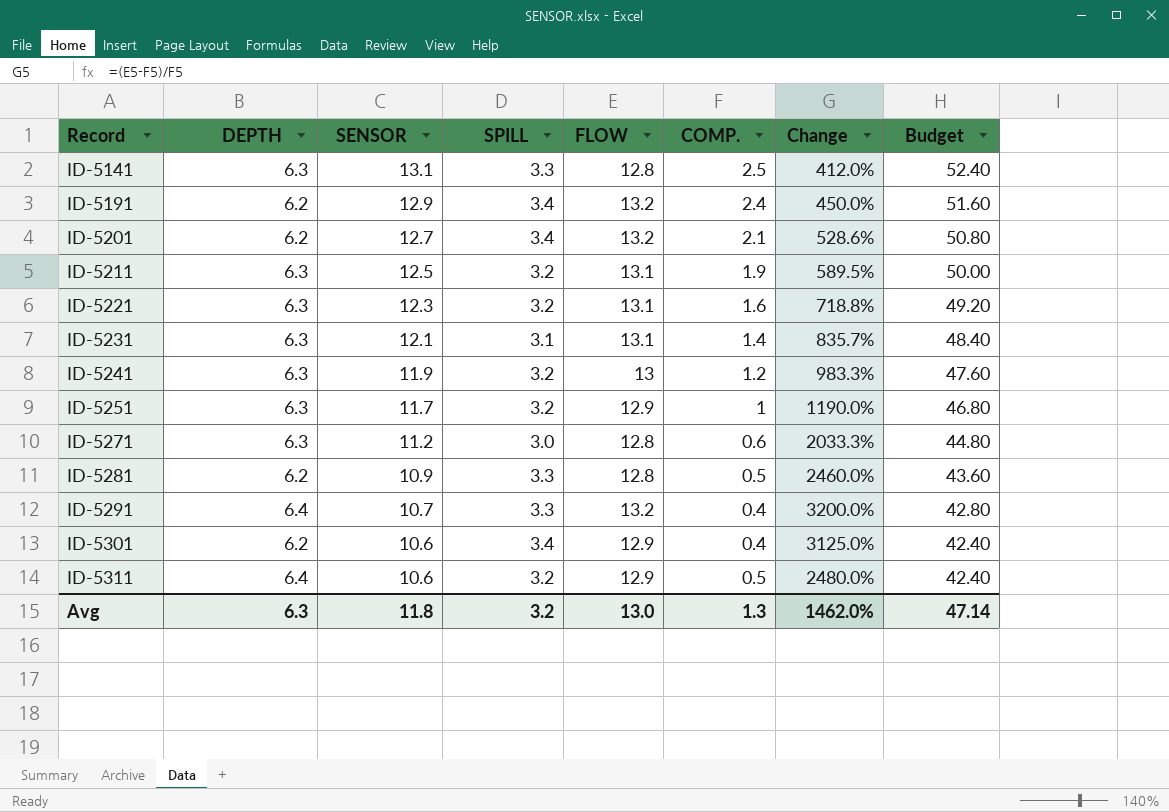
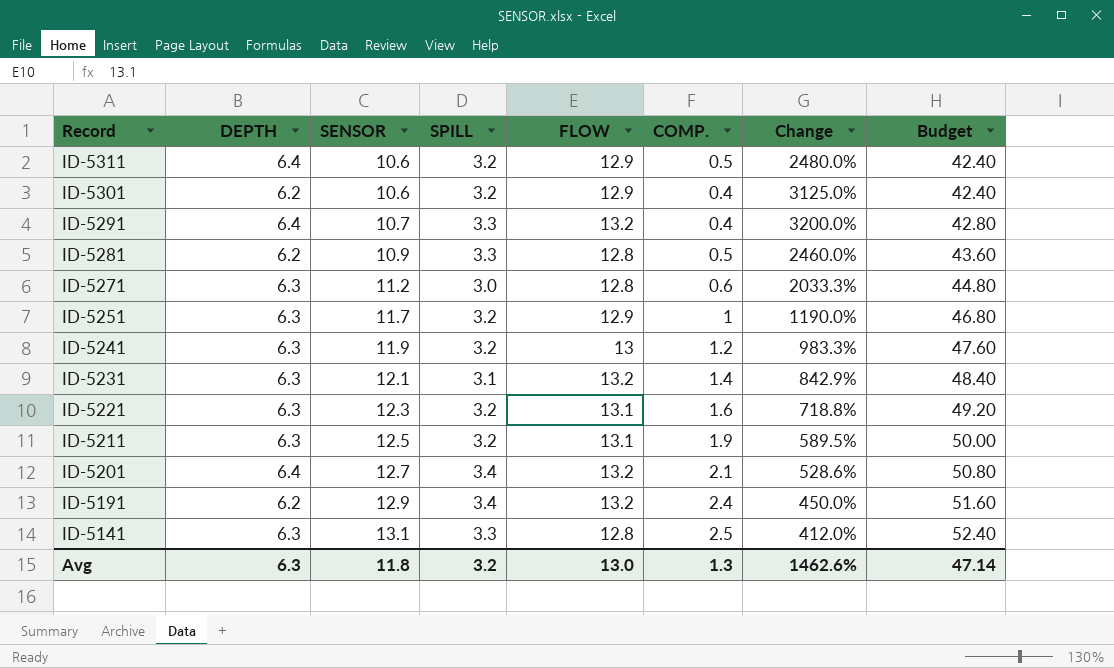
row order: Record ascending -> Record descending
ID-5301 | SPILL: 3.4 -> 3.2
ID-5231 | FLOW: 13.1 -> 13.2
ID-5231 | Change: 835.7% -> 842.9%
ID-5201 | DEPTH: 6.2 -> 6.4
Avg | Change: 1462.0% -> 1462.6%

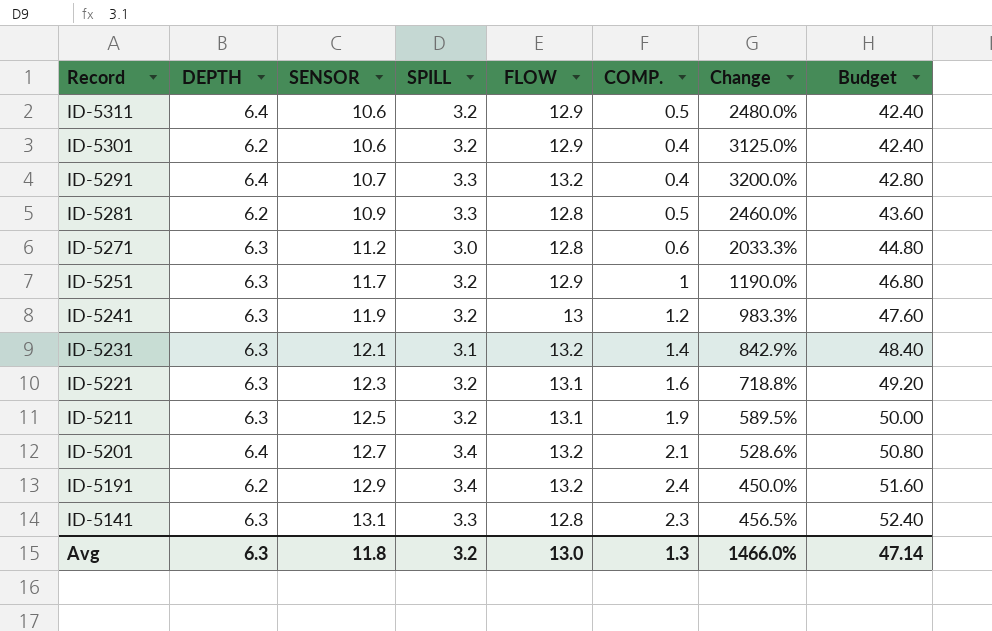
ID-5141 | COMP.: 2.5 -> 2.3
ID-5141 | Change: 412.0% -> 456.5%
Avg | Change: 1462.6% -> 1466.0%

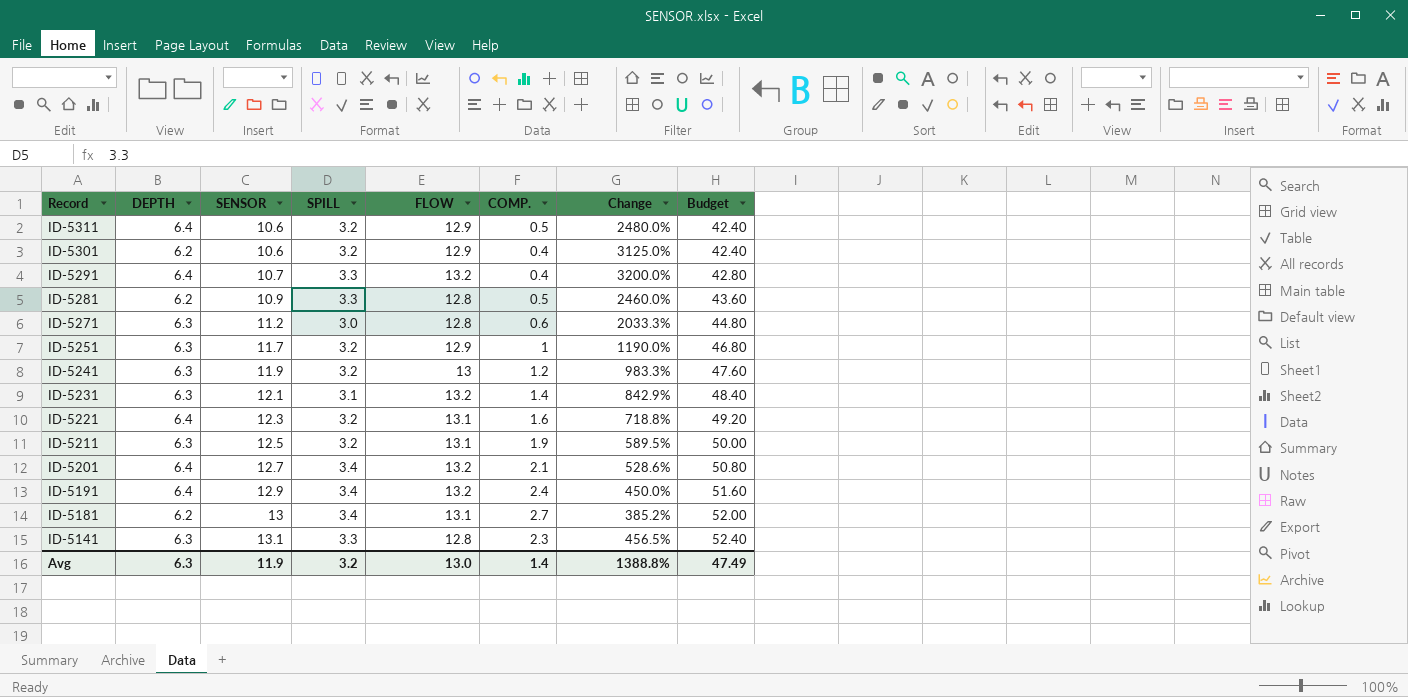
ID-5221 | DEPTH: 6.3 -> 6.4
ID-5191 | DEPTH: 6.2 -> 6.4
row ID-5181: none -> 6.2 | 13 | 3.4 | 13.1 | 2.7 | 385.2% | 52.00
Avg | SENSOR: 11.8 -> 11.9
Avg | COMP.: 1.3 -> 1.4
Avg | Change: 1466.0% -> 1388.8%
Avg | Budget: 47.14 -> 47.49

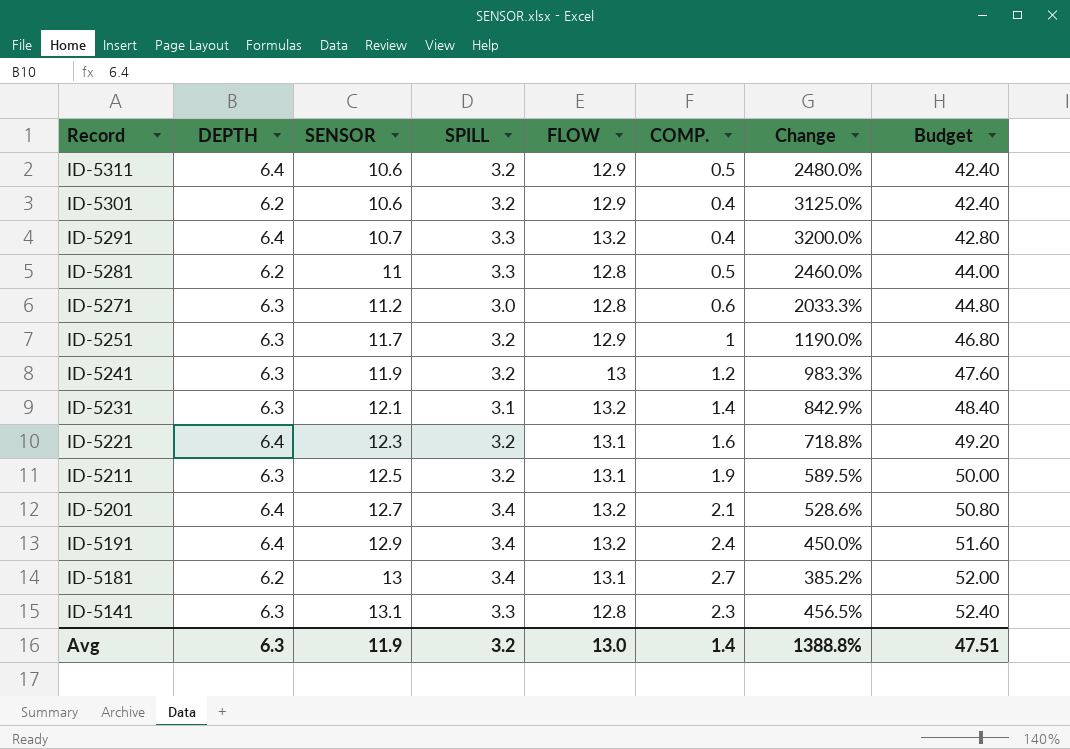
ID-5281 | SENSOR: 10.9 -> 11
ID-5281 | Budget: 43.60 -> 44.00
Avg | Budget: 47.49 -> 47.51

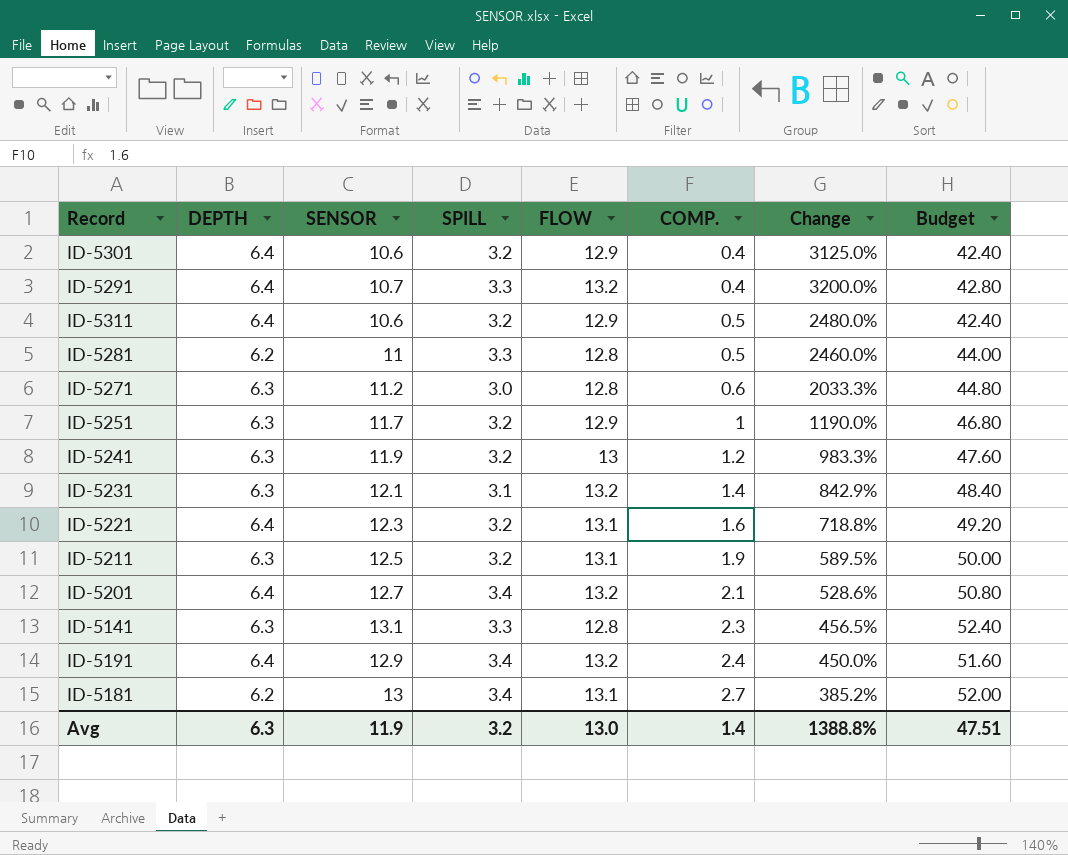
row order: Record descending -> COMP. ascending
ID-5301 | DEPTH: 6.2 -> 6.4

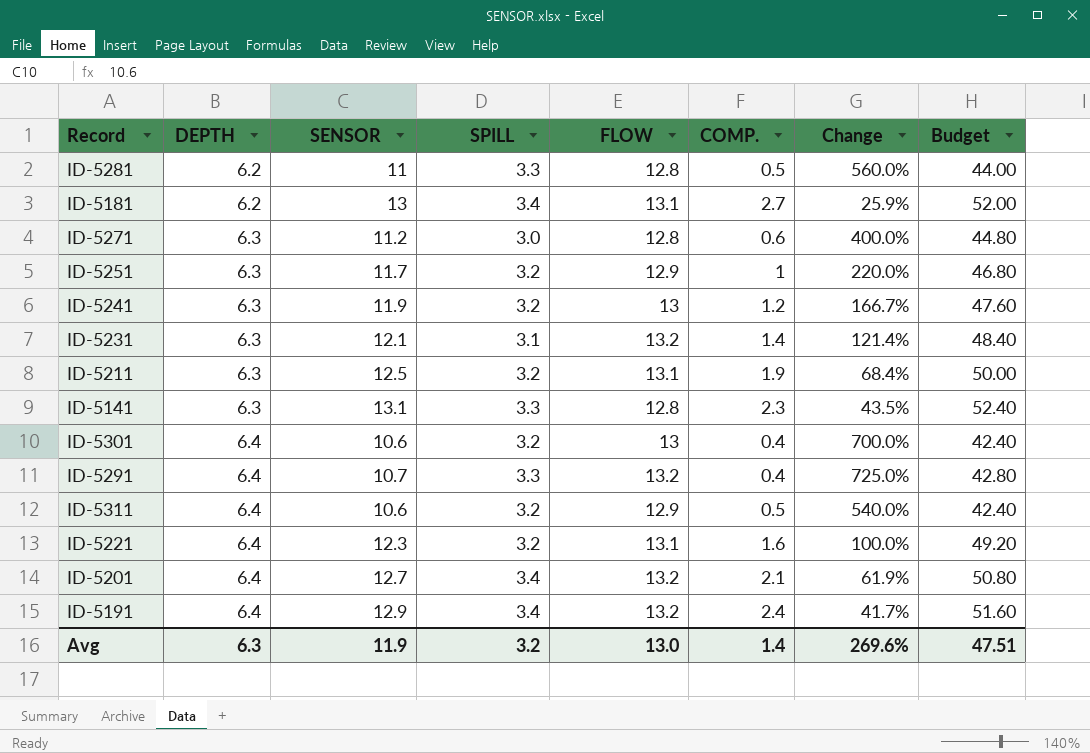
row order: COMP. ascending -> DEPTH ascending
column Change | formula: ([FLOW] - [COMP.]) / [COMP.] -> ([SPILL] - [COMP.]) / [COMP.]
ID-5301 | FLOW: 12.9 -> 13
Avg | Change: 1388.8% -> 269.6%

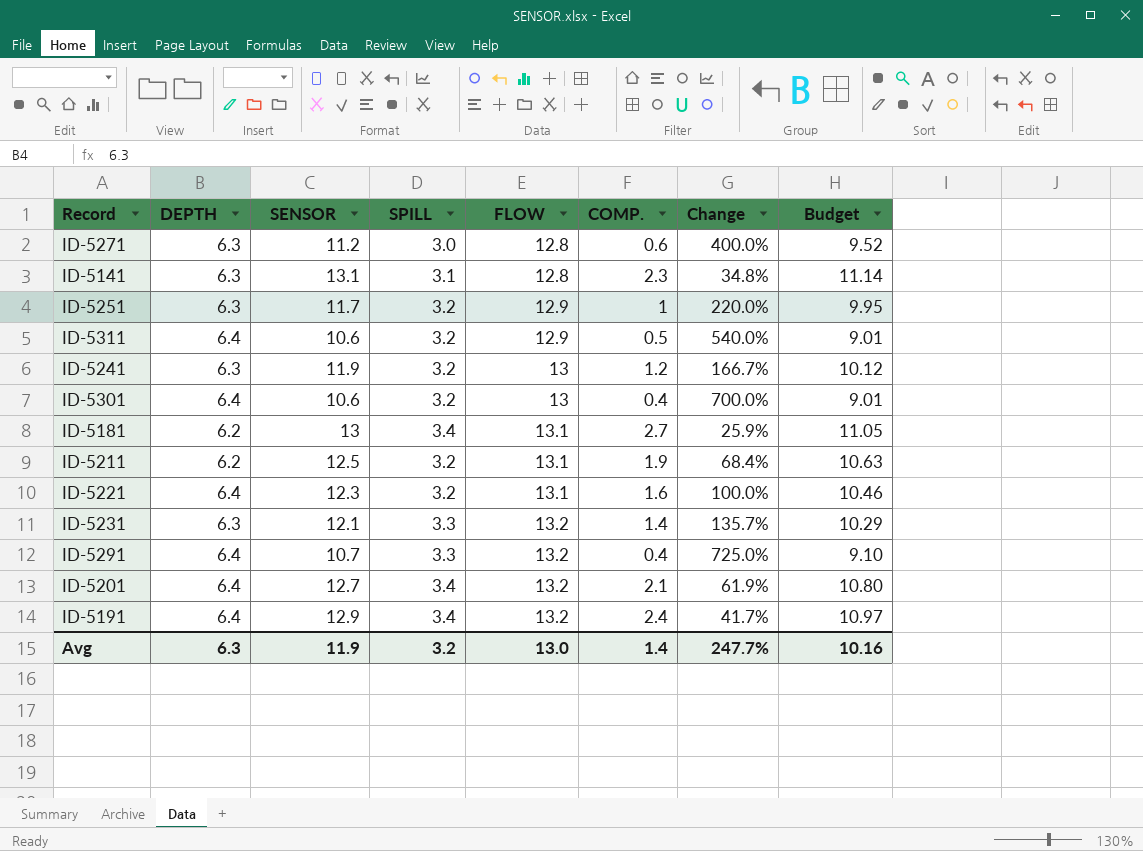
row order: DEPTH ascending -> FLOW ascending
column Budget | formula: [SENSOR] * 4 -> [SENSOR] * 0.85
row ID-5281: 6.2 | 11 | 3.3 | 12.8 | 0.5 | 560.0% | 44.00 -> none
ID-5141 | SPILL: 3.3 -> 3.1
ID-5141 | Change: 43.5% -> 34.8%
ID-5211 | DEPTH: 6.3 -> 6.2
ID-5231 | SPILL: 3.1 -> 3.3
ID-5231 | Change: 121.4% -> 135.7%
Avg | Change: 269.6% -> 247.7%
Avg | Budget: 47.51 -> 10.16

